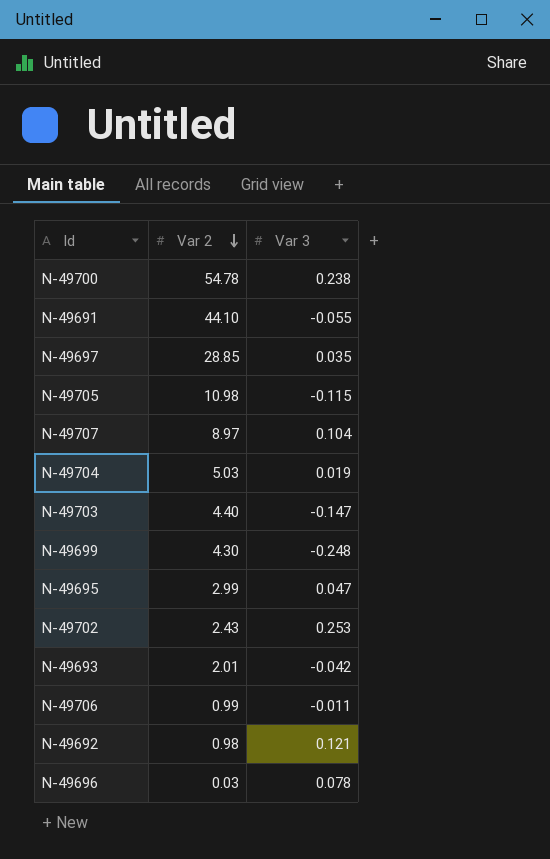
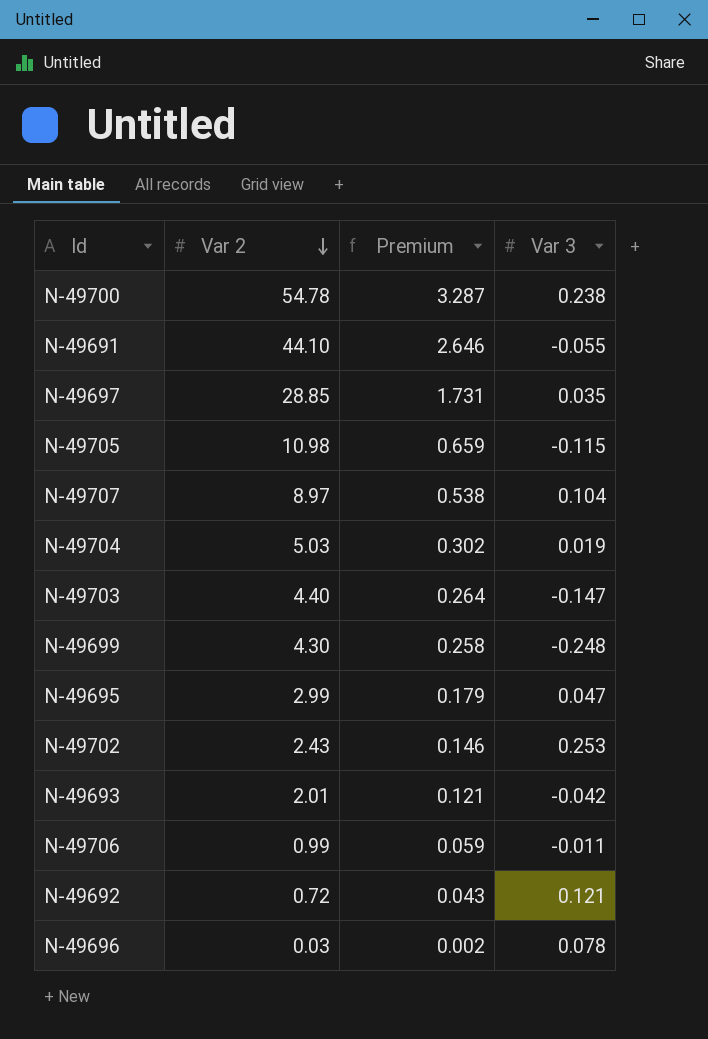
column Premium | formula: none -> [Var 2] * 0.06
N-49692 | Var 2: 0.98 -> 0.72

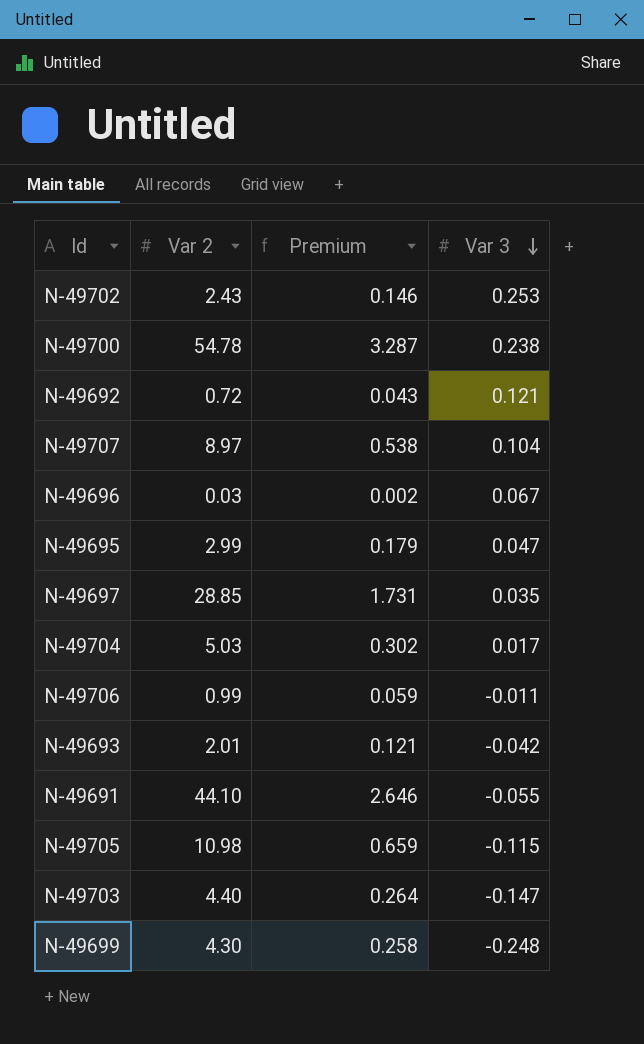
row order: Var 2 descending -> Var 3 descending
N-49696 | Var 3: 0.078 -> 0.067
N-49704 | Var 3: 0.019 -> 0.017

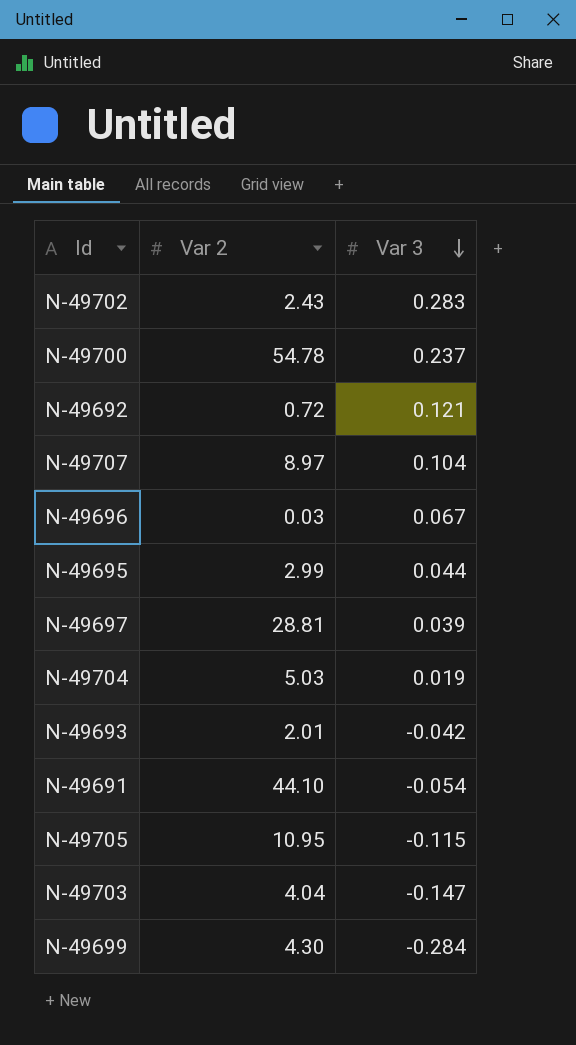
column Premium | formula: [Var 2] * 0.06 -> none
row N-49706: 0.99 | 0.059 | -0.011 -> none
N-49702 | Var 3: 0.253 -> 0.283
N-49700 | Var 3: 0.238 -> 0.237
N-49695 | Var 3: 0.047 -> 0.044
N-49697 | Var 2: 28.85 -> 28.81
N-49697 | Var 3: 0.035 -> 0.039
N-49704 | Var 3: 0.017 -> 0.019
N-49691 | Var 3: -0.055 -> -0.054
N-49705 | Var 2: 10.98 -> 10.95
N-49703 | Var 2: 4.40 -> 4.04
N-49699 | Var 3: -0.248 -> -0.284

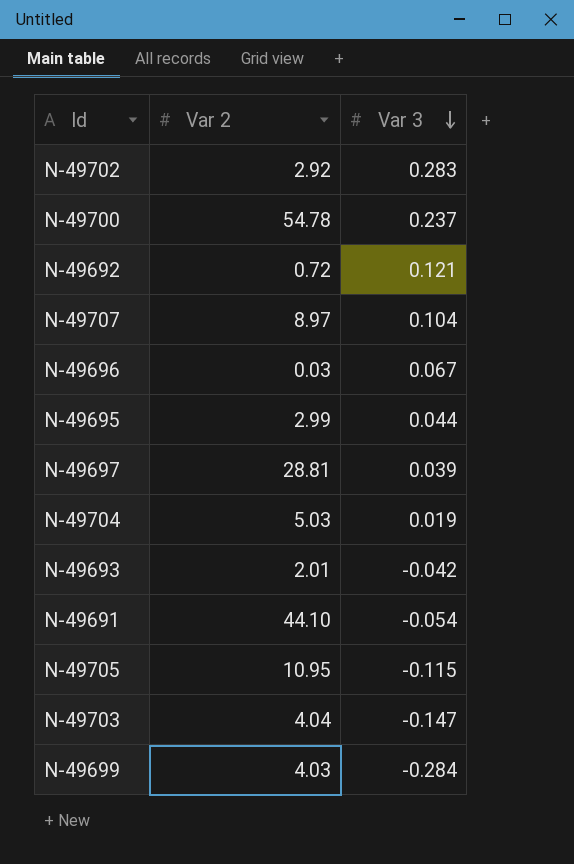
N-49702 | Var 2: 2.43 -> 2.92
N-49699 | Var 2: 4.30 -> 4.03

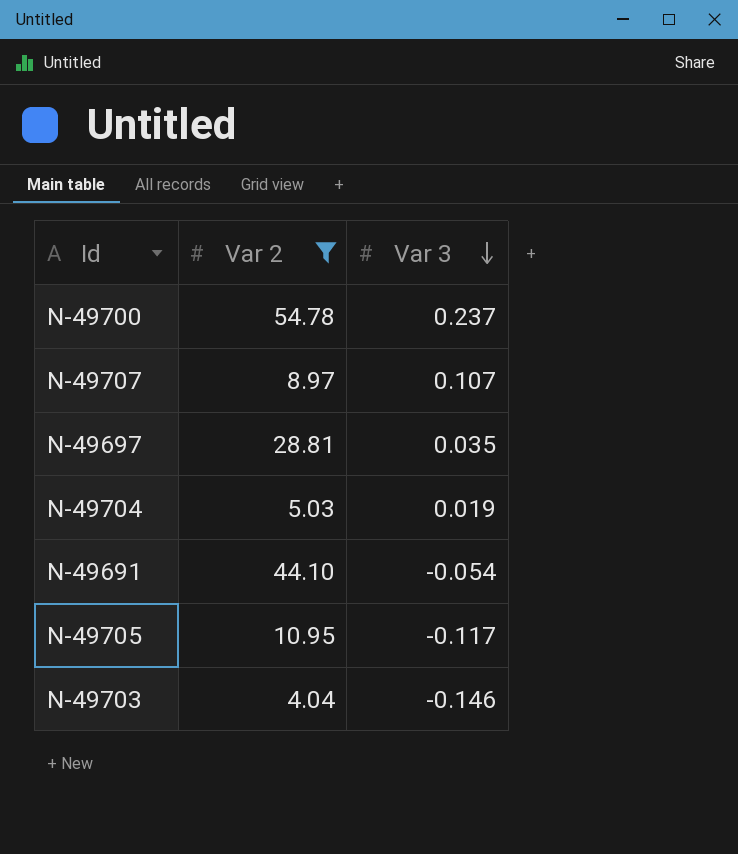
filter: none -> Var 2 >= 4.04
N-49707 | Var 3: 0.104 -> 0.107
N-49697 | Var 3: 0.039 -> 0.035
N-49705 | Var 3: -0.115 -> -0.117
N-49703 | Var 3: -0.147 -> -0.146

